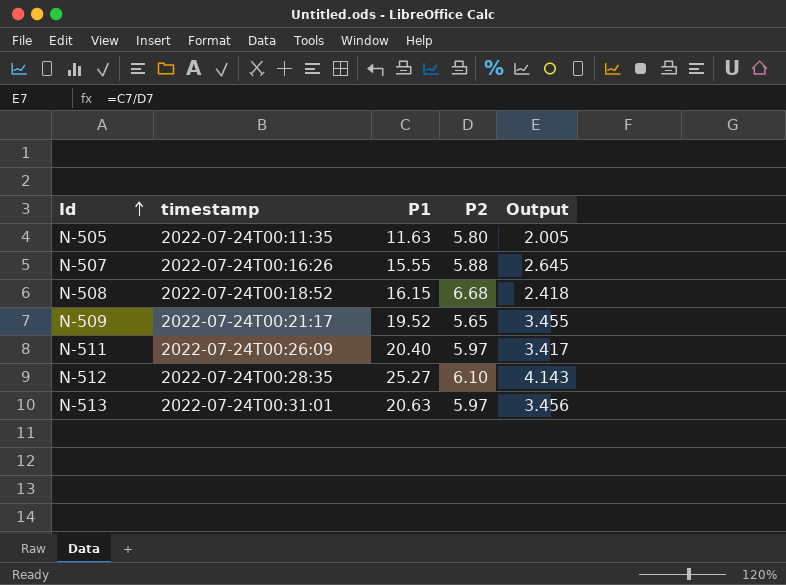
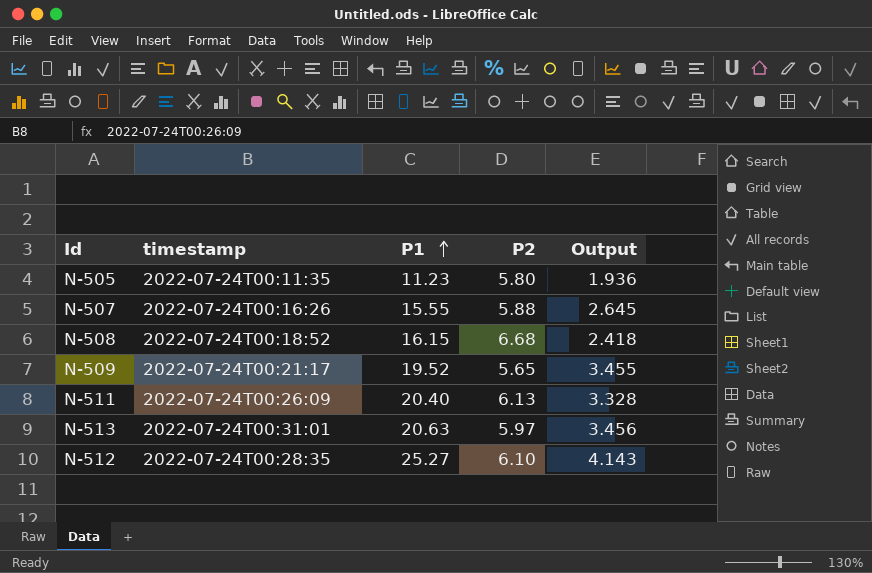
row order: Id ascending -> P1 ascending
N-505 | P1: 11.63 -> 11.23
N-505 | Output: 2.005 -> 1.936
N-511 | P2: 5.97 -> 6.13
N-511 | Output: 3.417 -> 3.328

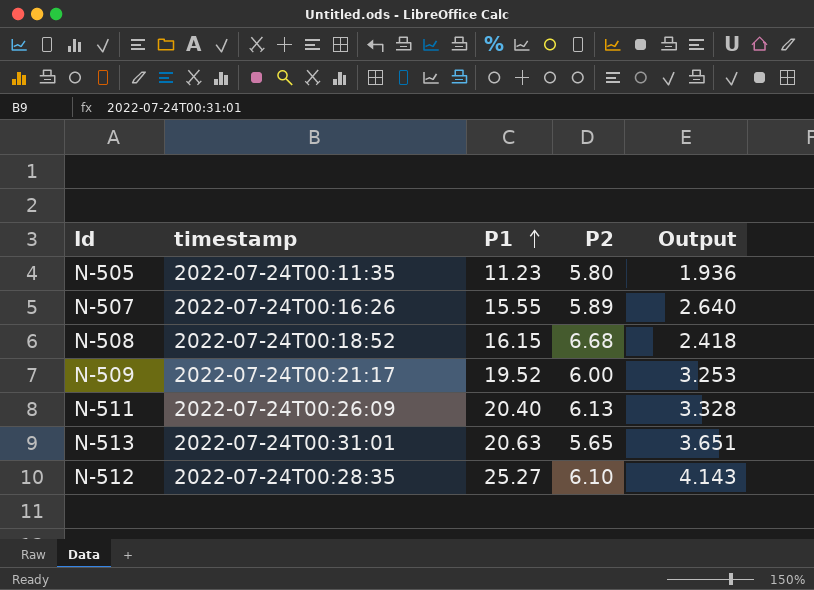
N-507 | P2: 5.88 -> 5.89
N-507 | Output: 2.645 -> 2.640
N-509 | P2: 5.65 -> 6.00
N-509 | Output: 3.455 -> 3.253
N-513 | P2: 5.97 -> 5.65
N-513 | Output: 3.456 -> 3.651

